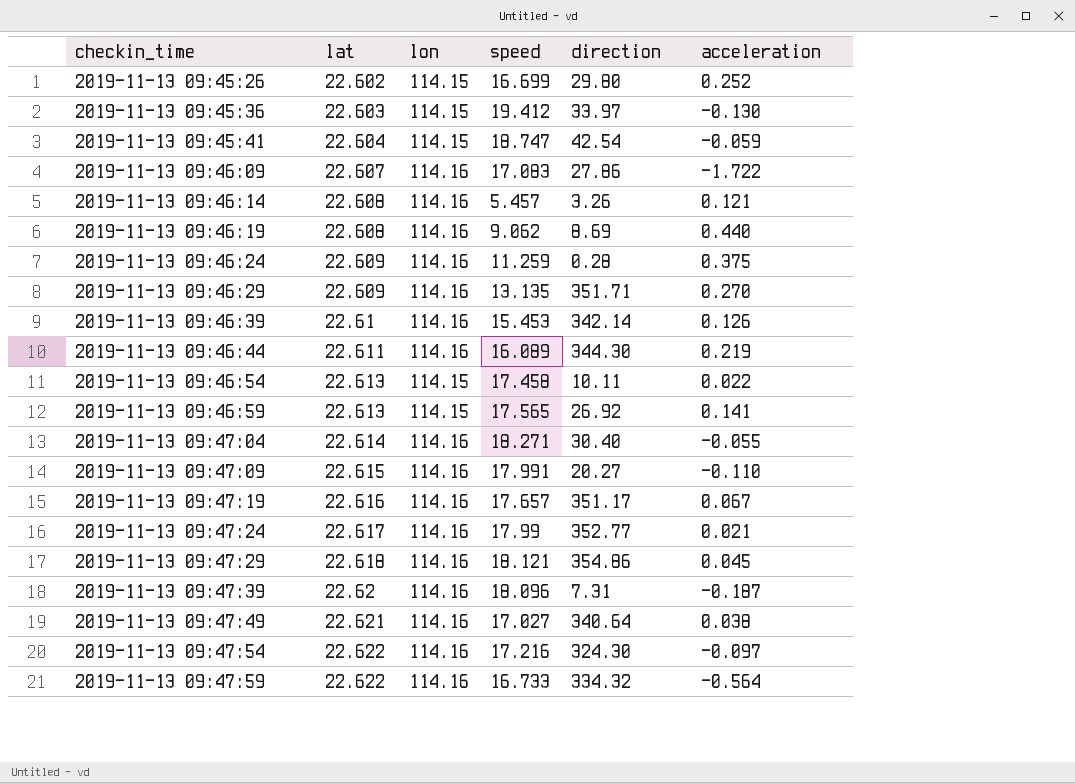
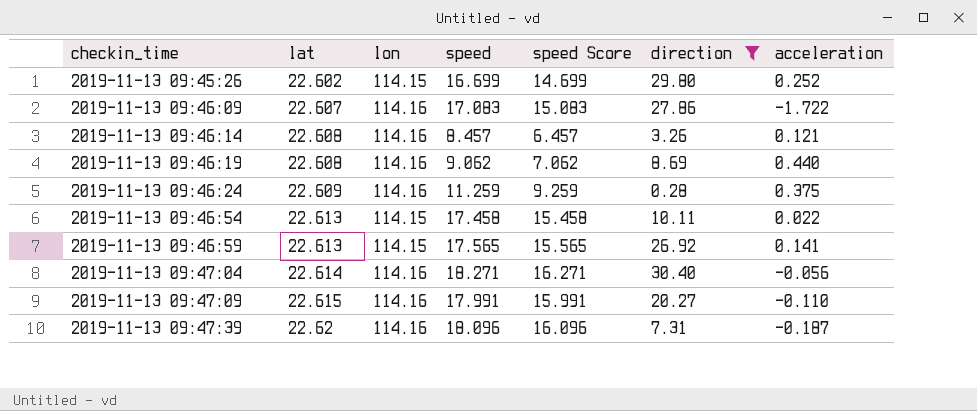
filter: none -> direction <= 30.40
column speed Score | formula: none -> [speed] - 2
2019-11-13 09:46:14 | speed: 5.457 -> 8.457
2019-11-13 09:47:04 | acceleration: -0.055 -> -0.056

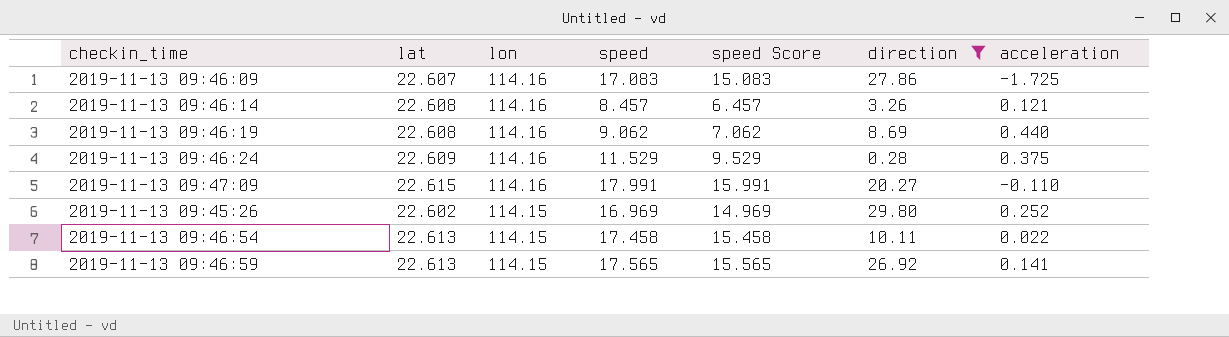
row order: checkin_time ascending -> lon descending
row 2019-11-13 09:47:04: 22.614 | 114.16 | 18.271 | 16.271 | 30.40 | -0.056 -> none
row 2019-11-13 09:47:39: 22.62 | 114.16 | 18.096 | 16.096 | 7.31 | -0.187 -> none
2019-11-13 09:46:09 | acceleration: -1.722 -> -1.725
2019-11-13 09:46:24 | speed: 11.259 -> 11.529
2019-11-13 09:46:24 | speed Score: 9.259 -> 9.529
2019-11-13 09:45:26 | speed: 16.699 -> 16.969
2019-11-13 09:45:26 | speed Score: 14.699 -> 14.969

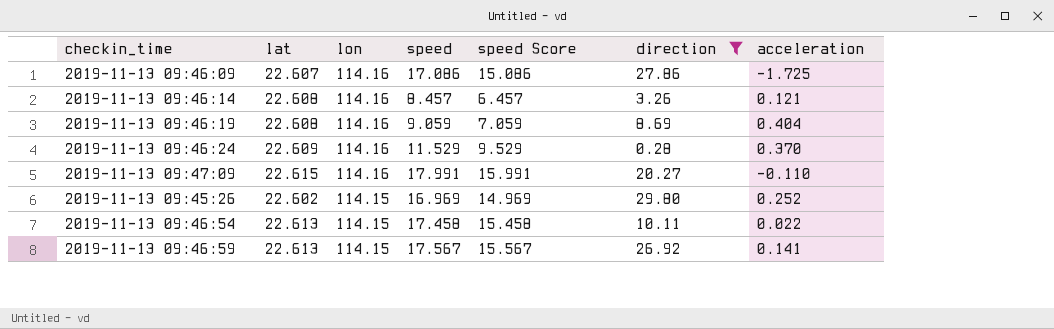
2019-11-13 09:46:09 | speed: 17.083 -> 17.086
2019-11-13 09:46:09 | speed Score: 15.083 -> 15.086
2019-11-13 09:46:19 | speed: 9.062 -> 9.059
2019-11-13 09:46:19 | speed Score: 7.062 -> 7.059
2019-11-13 09:46:19 | acceleration: 0.440 -> 0.404
2019-11-13 09:46:24 | acceleration: 0.375 -> 0.370
2019-11-13 09:46:59 | speed: 17.565 -> 17.567
2019-11-13 09:46:59 | speed Score: 15.565 -> 15.567

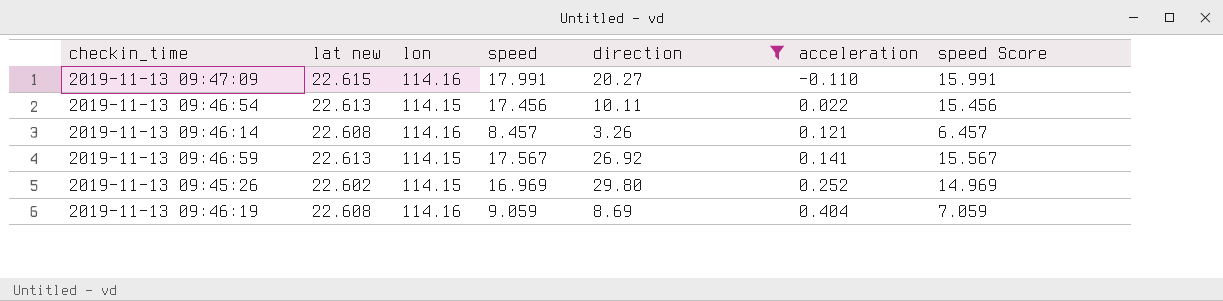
row order: lon descending -> acceleration ascending
column name: lat -> lat new
column speed Score | position: 5 -> 7
row 2019-11-13 09:46:09: 22.607 | 114.16 | 17.086 | 15.086 | 27.86 | -1.725 -> none
row 2019-11-13 09:46:24: 22.609 | 114.16 | 11.529 | 9.529 | 0.28 | 0.370 -> none
2019-11-13 09:46:54 | speed: 17.458 -> 17.456
2019-11-13 09:46:54 | speed Score: 15.458 -> 15.456

